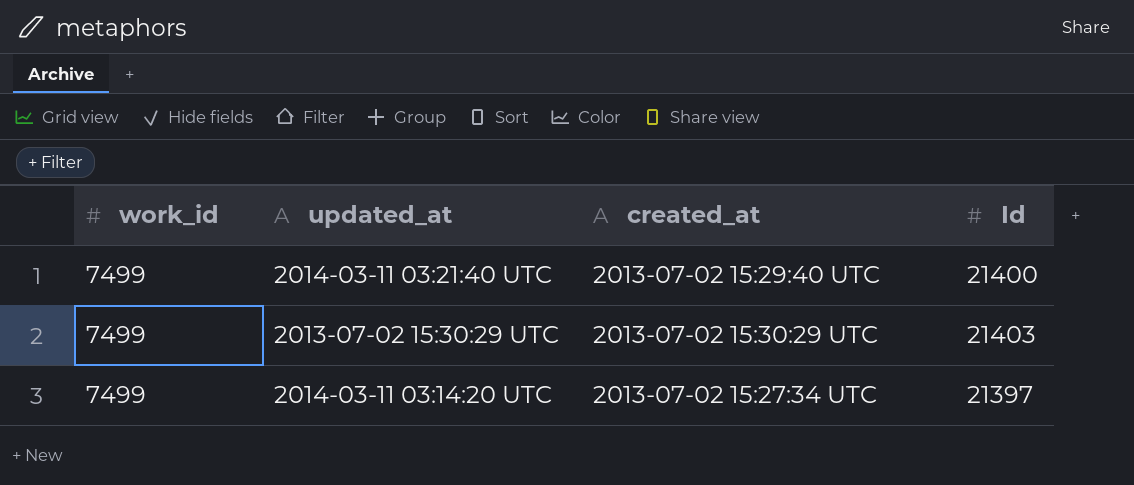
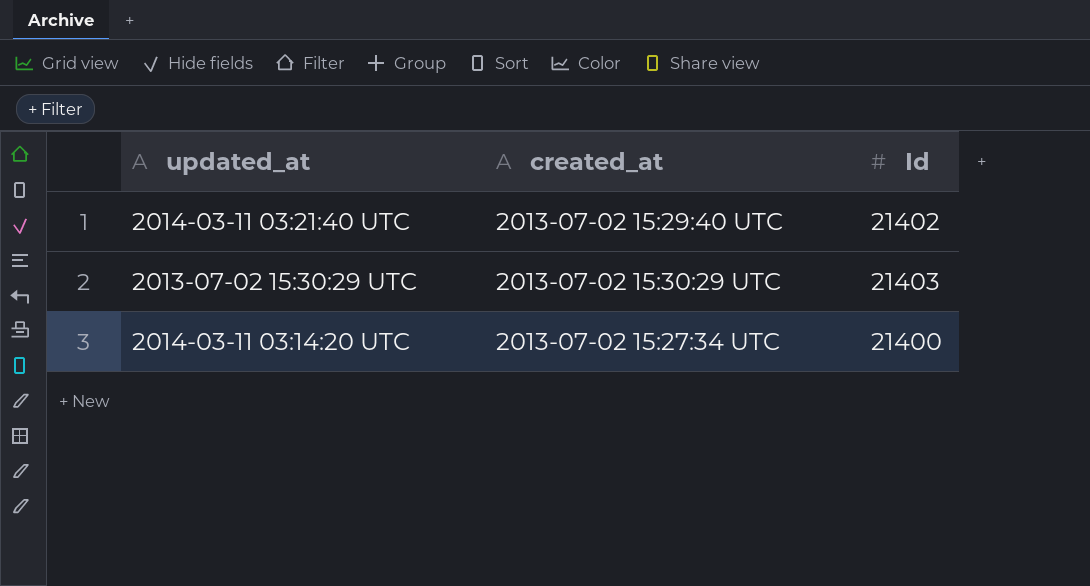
column work_id | position: 1 -> none
2014-03-11 03:21:40 UTC | Id: 21400 -> 21402
2014-03-11 03:14:20 UTC | Id: 21397 -> 21400

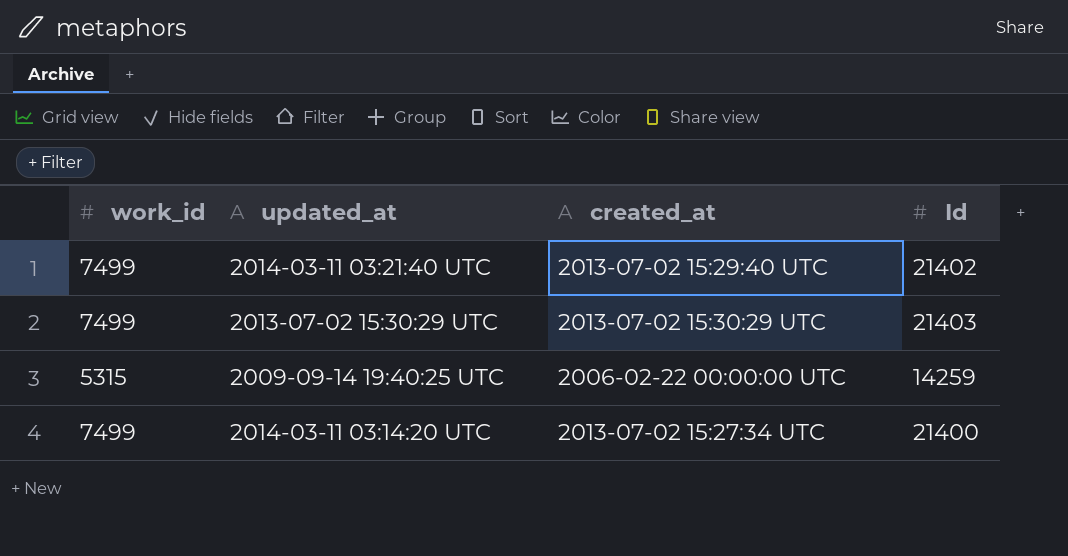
column work_id | position: none -> 1
row 2009-09-14 19:40:25 UTC: none -> 5315 | 2006-02-22 00:00:00 UTC | 14259

